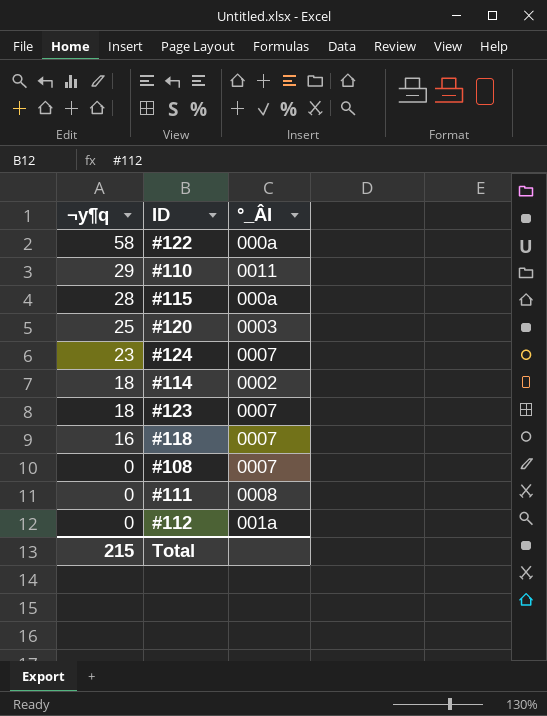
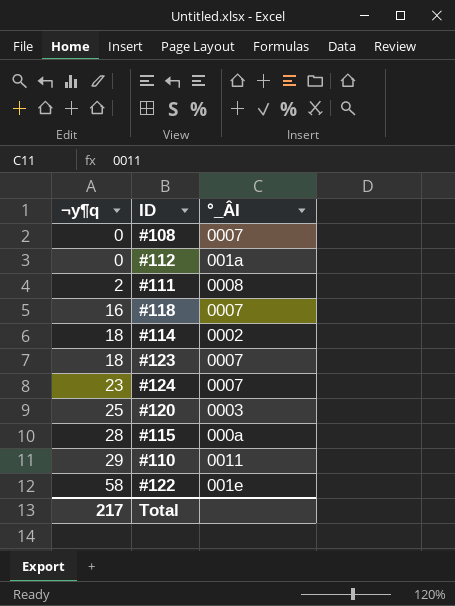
row order: ¬y¶q descending -> ¬y¶q ascending
#111 | ¬y¶q: 0 -> 2
#122 | °_ÂI: 000a -> 001e
Total | ¬y¶q: 215 -> 217

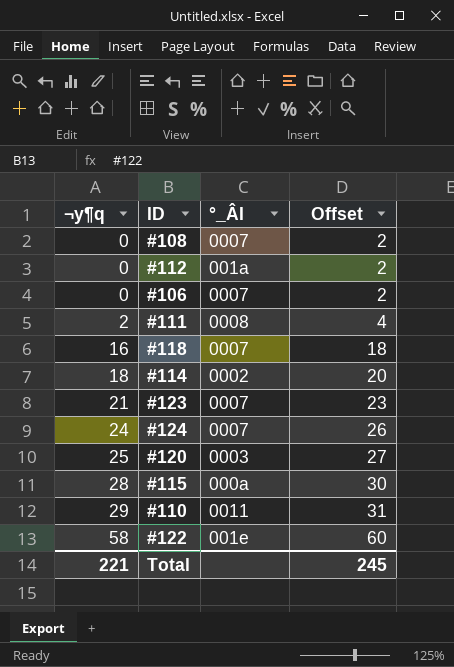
column Offset | formula: none -> [¬y¶q] + 2
row #106: none -> 0 | 0007 | 2
#123 | ¬y¶q: 18 -> 21
#124 | ¬y¶q: 23 -> 24
Total | ¬y¶q: 217 -> 221

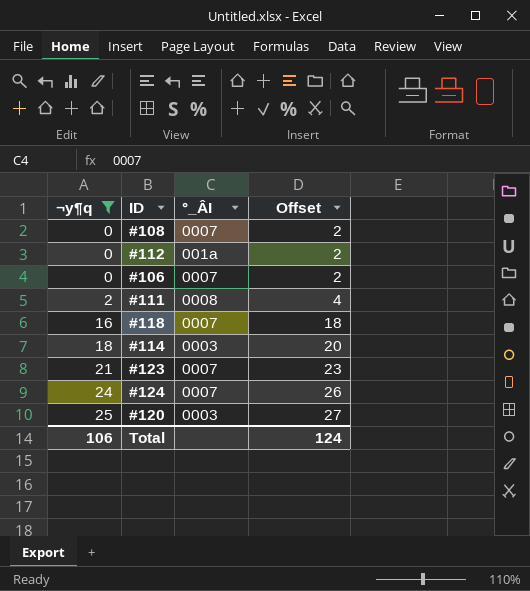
filter: none -> ¬y¶q <= 25
#114 | °_ÂI: 0002 -> 0003
Total | ¬y¶q: 221 -> 106
Total | Offset: 245 -> 124

